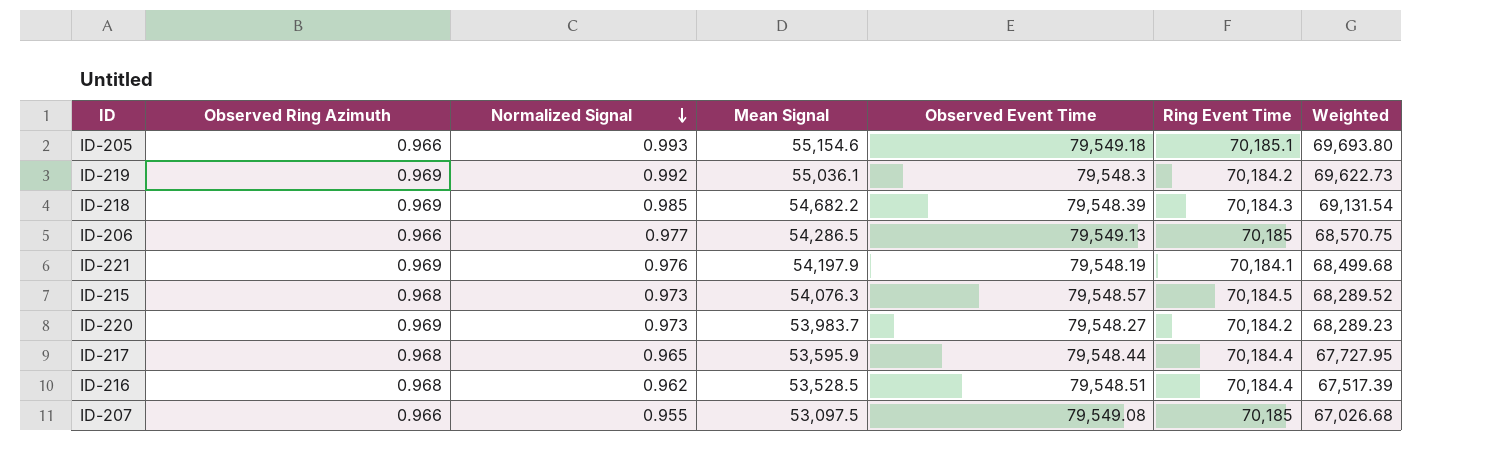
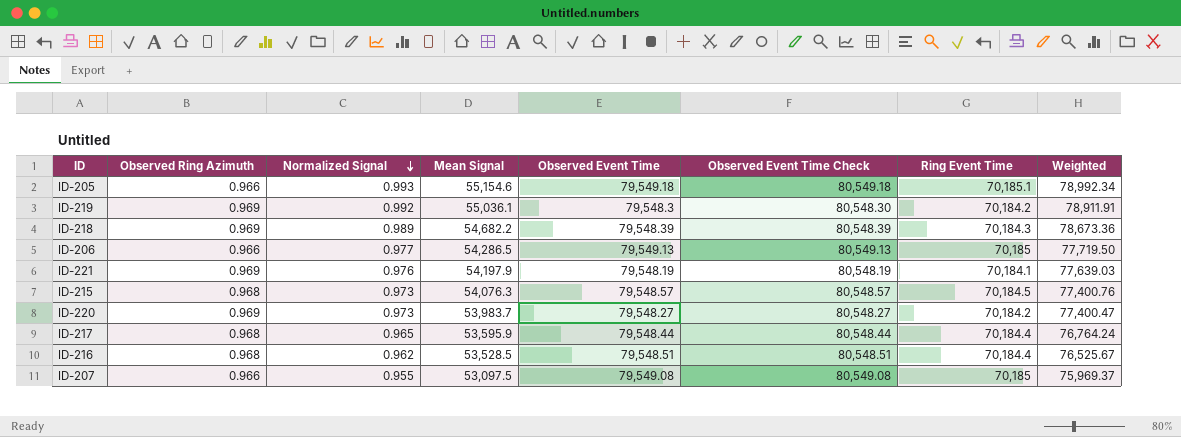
column Observed Event Time Check | formula: none -> [Observed Event Time] + 1000
column Weighted | formula: [Normalized Signal] * [Ring Event Time] -> [Normalized Signal] * [Observed Event Time]
ID-218 | Normalized Signal: 0.985 -> 0.989

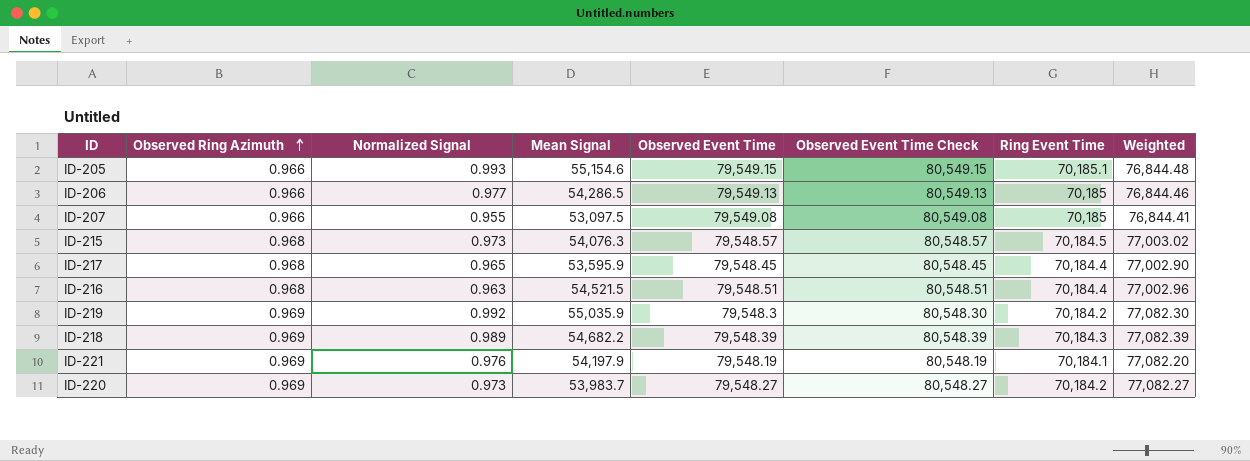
row order: Normalized Signal descending -> Observed Ring Azimuth ascending
column Weighted | formula: [Normalized Signal] * [Observed Event Time] -> [Observed Ring Azimuth] * [Observed Event Time]
ID-205 | Observed Event Time: 79,549.18 -> 79,549.15
ID-205 | Observed Event Time Check: 80,549.18 -> 80,549.15
ID-217 | Observed Event Time: 79,548.44 -> 79,548.45
ID-217 | Observed Event Time Check: 80,548.44 -> 80,548.45
ID-216 | Normalized Signal: 0.962 -> 0.963
ID-216 | Mean Signal: 53,528.5 -> 54,521.5
ID-219 | Mean Signal: 55,036.1 -> 55,035.9

